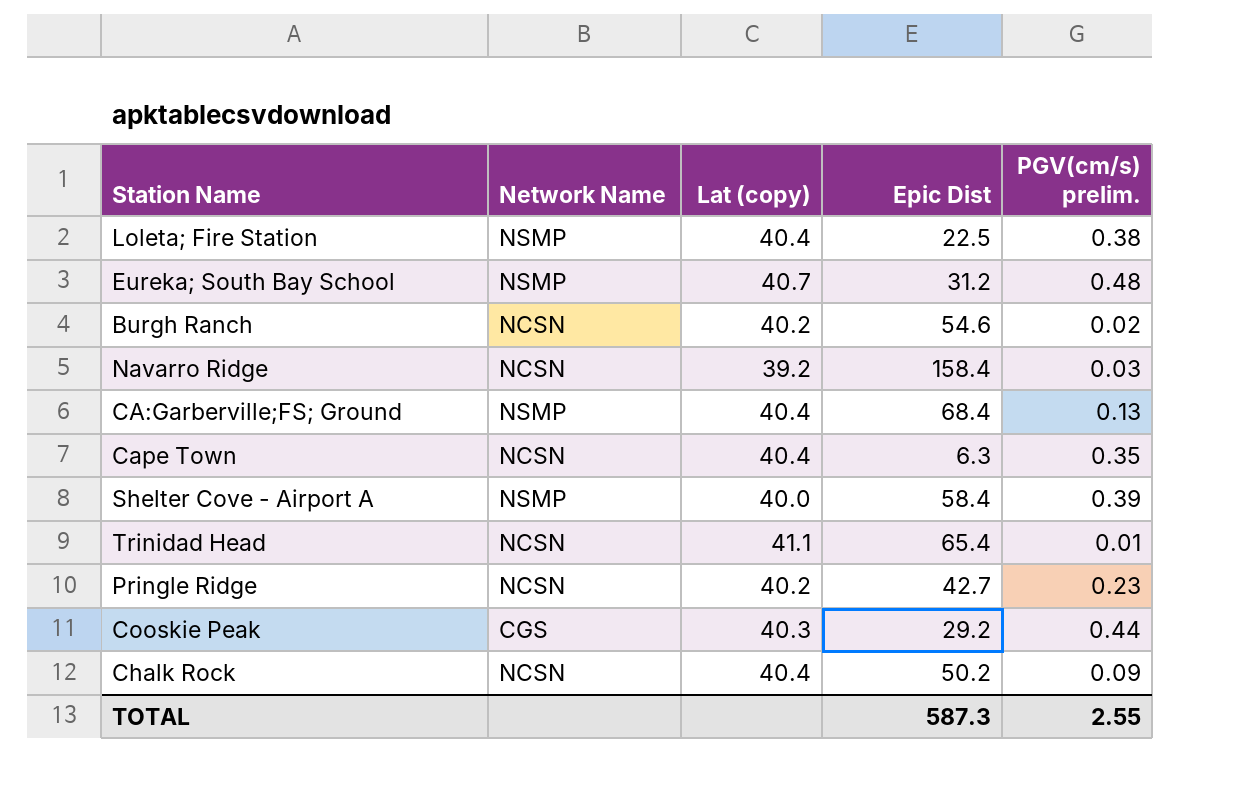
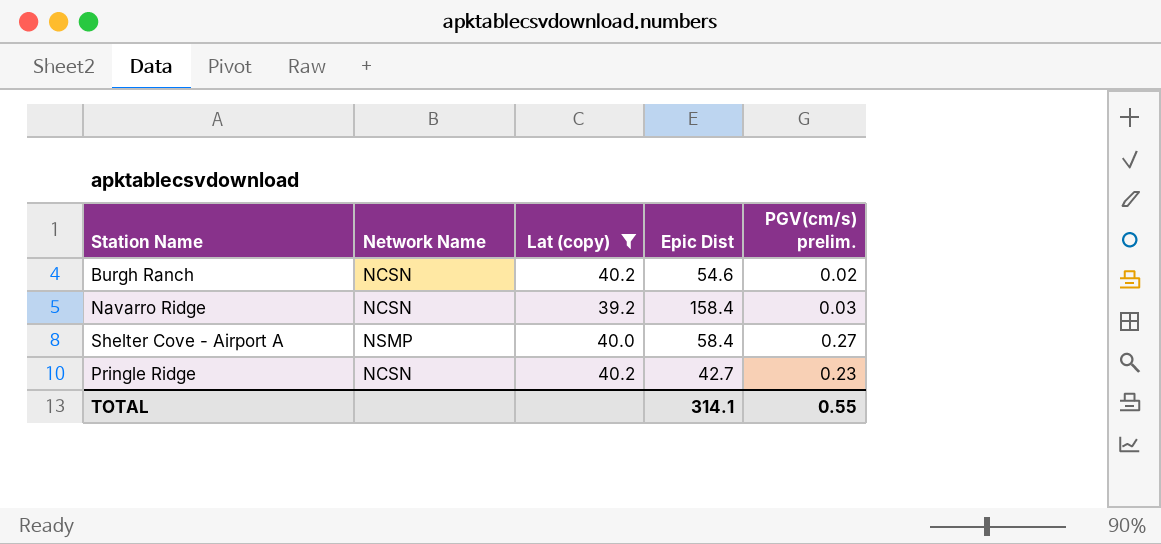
filter: none -> Lat (copy) <= 40.2
Shelter Cove - Airport A | PGV(cm/s) prelim.: 0.39 -> 0.27
TOTAL | Epic Dist: 587.3 -> 314.1
TOTAL | PGV(cm/s) prelim.: 2.55 -> 0.55

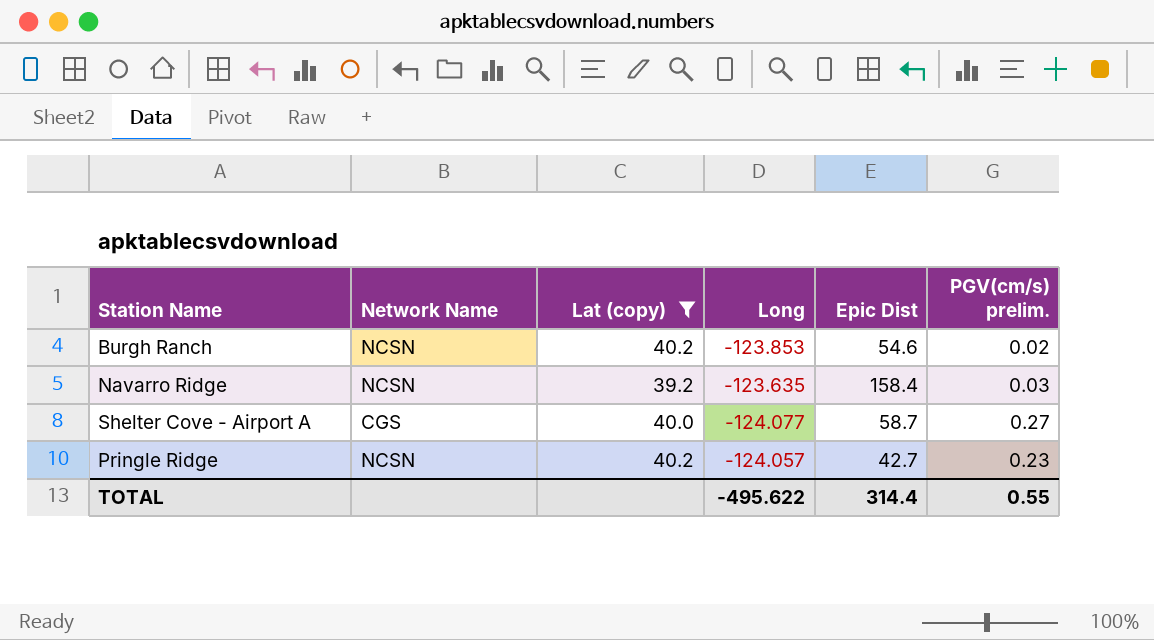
column Long | position: none -> 4
Shelter Cove - Airport A | Network Name: NSMP -> CGS
Shelter Cove - Airport A | Epic Dist: 58.4 -> 58.7
TOTAL | Epic Dist: 314.1 -> 314.4

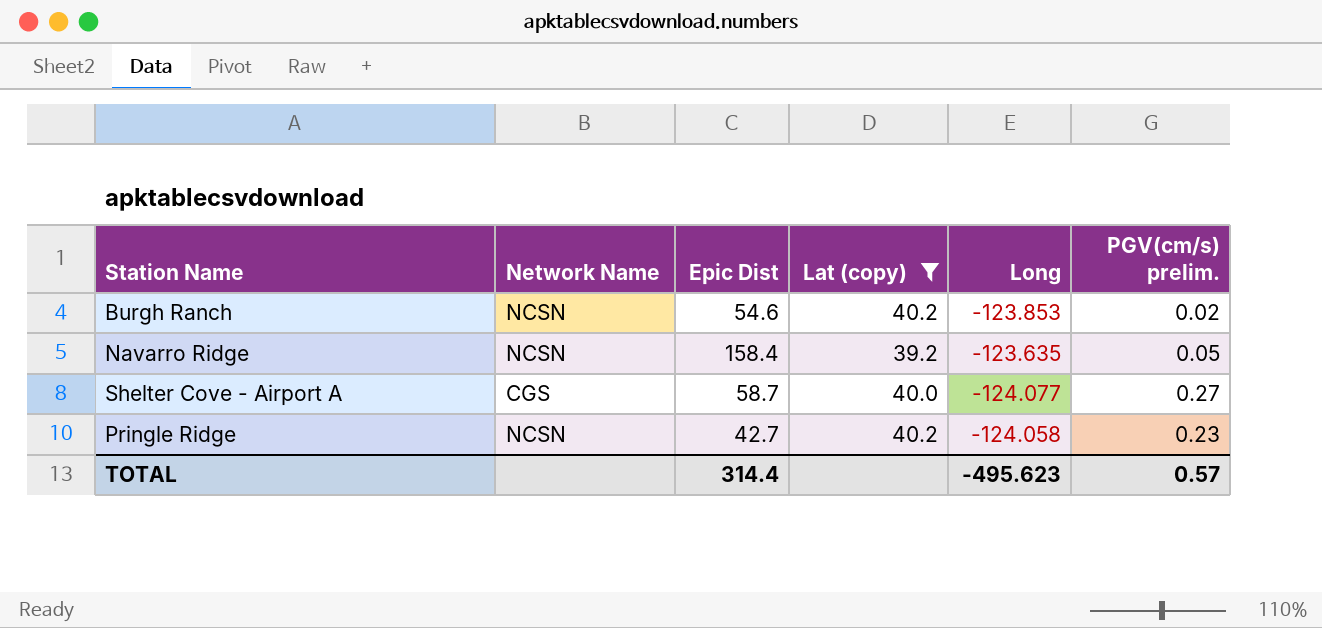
column Epic Dist | position: 5 -> 3
Navarro Ridge | PGV(cm/s) prelim.: 0.03 -> 0.05
Pringle Ridge | Long: -124.057 -> -124.058
TOTAL | Long: -495.622 -> -495.623
TOTAL | PGV(cm/s) prelim.: 0.55 -> 0.57

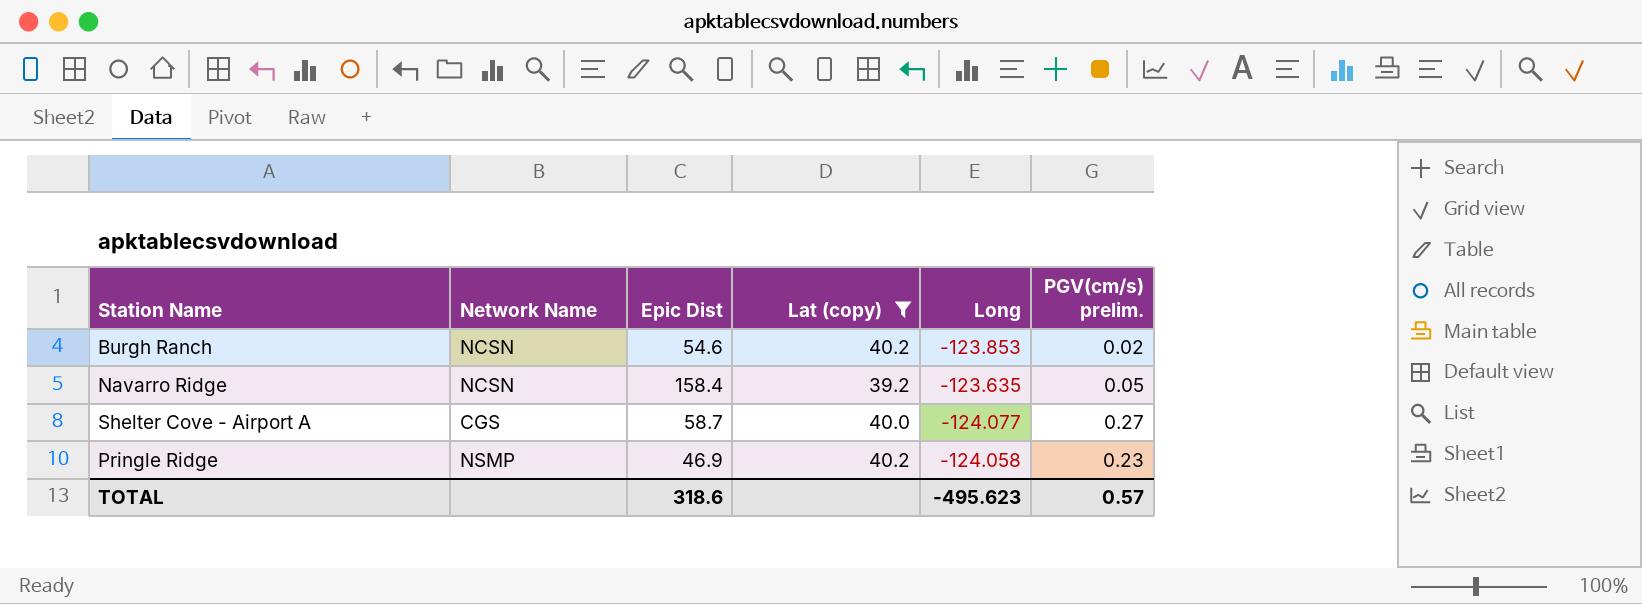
Pringle Ridge | Network Name: NCSN -> NSMP
Pringle Ridge | Epic Dist: 42.7 -> 46.9
TOTAL | Epic Dist: 314.4 -> 318.6

